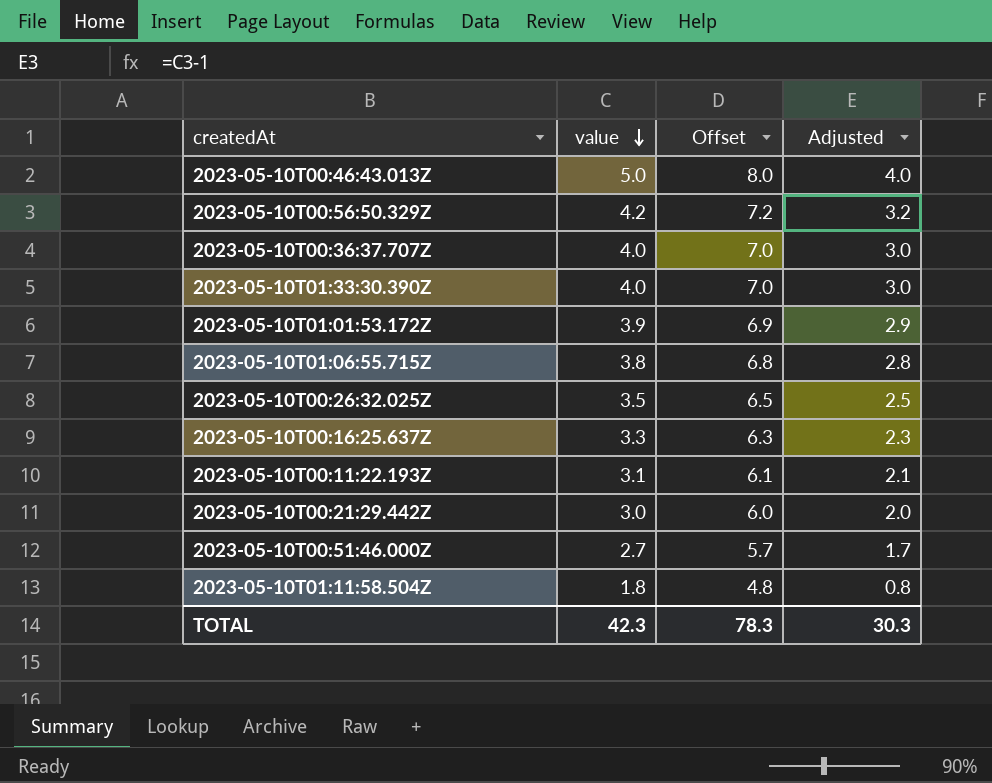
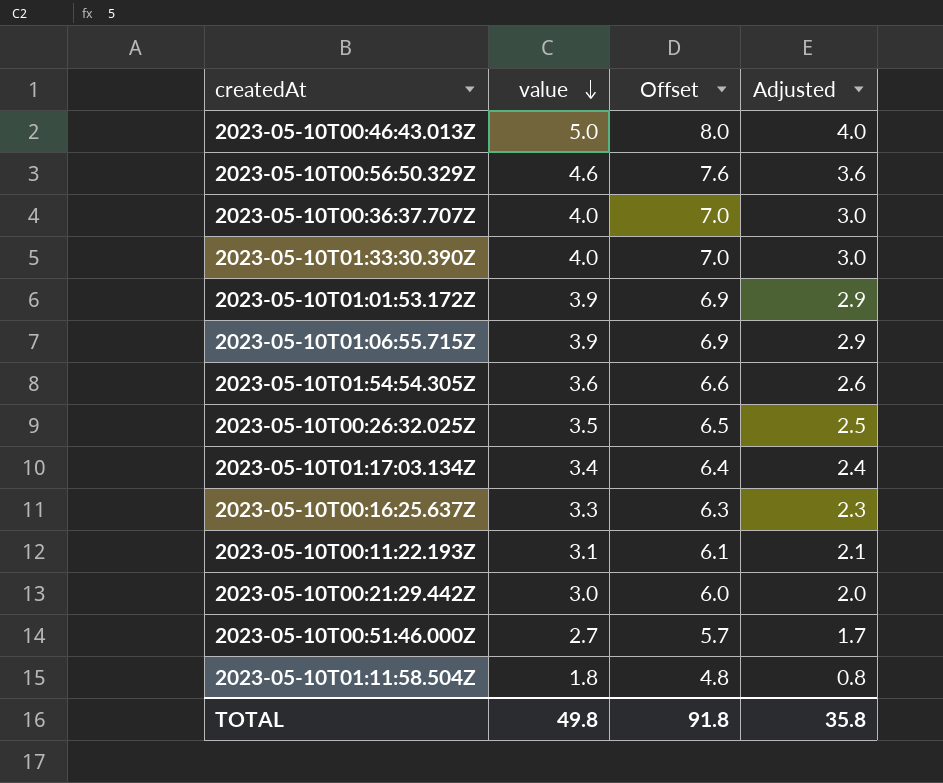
2023-05-10T00:56:50.329Z | value: 4.2 -> 4.6
2023-05-10T00:56:50.329Z | Offset: 7.2 -> 7.6
2023-05-10T00:56:50.329Z | Adjusted: 3.2 -> 3.6
2023-05-10T01:06:55.715Z | value: 3.8 -> 3.9
2023-05-10T01:06:55.715Z | Offset: 6.8 -> 6.9
2023-05-10T01:06:55.715Z | Adjusted: 2.8 -> 2.9
row 2023-05-10T01:54:54.305Z: none -> 3.6 | 6.6 | 2.6
row 2023-05-10T01:17:03.134Z: none -> 3.4 | 6.4 | 2.4
TOTAL | value: 42.3 -> 49.8
TOTAL | Offset: 78.3 -> 91.8
TOTAL | Adjusted: 30.3 -> 35.8

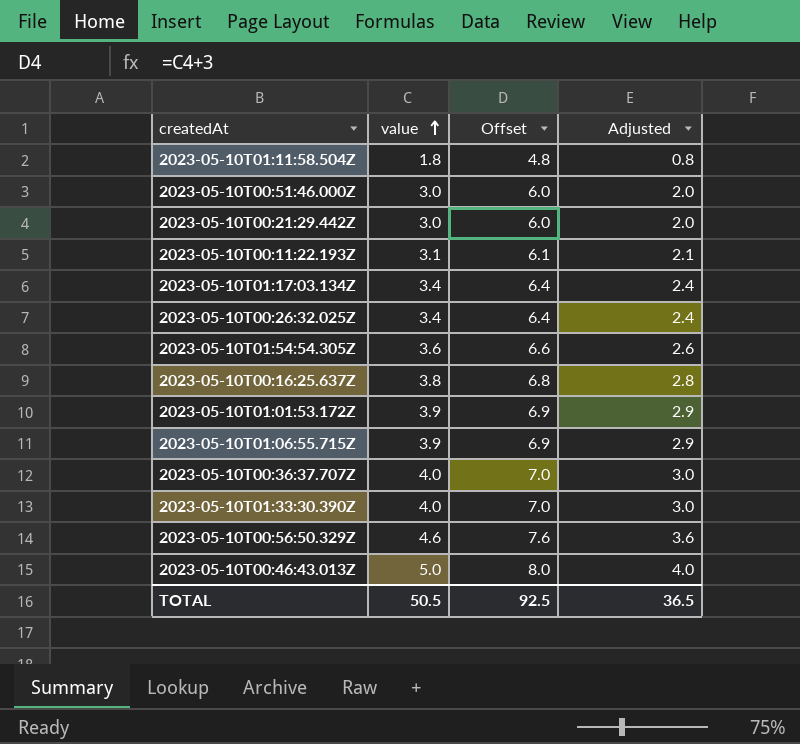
row order: value descending -> value ascending
2023-05-10T00:51:46.000Z | value: 2.7 -> 3.0
2023-05-10T00:51:46.000Z | Offset: 5.7 -> 6.0
2023-05-10T00:51:46.000Z | Adjusted: 1.7 -> 2.0
2023-05-10T00:26:32.025Z | value: 3.5 -> 3.4
2023-05-10T00:26:32.025Z | Offset: 6.5 -> 6.4
2023-05-10T00:26:32.025Z | Adjusted: 2.5 -> 2.4
2023-05-10T00:16:25.637Z | value: 3.3 -> 3.8
2023-05-10T00:16:25.637Z | Offset: 6.3 -> 6.8
2023-05-10T00:16:25.637Z | Adjusted: 2.3 -> 2.8
TOTAL | value: 49.8 -> 50.5
TOTAL | Offset: 91.8 -> 92.5
TOTAL | Adjusted: 35.8 -> 36.5

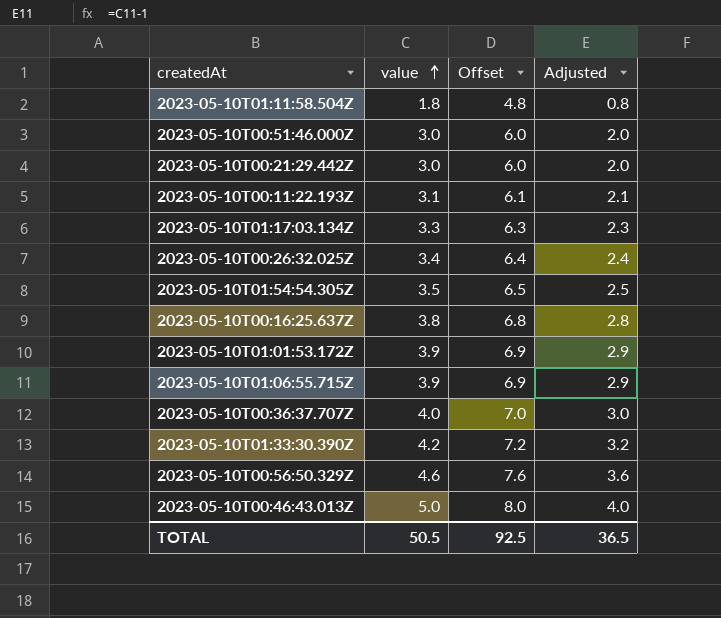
2023-05-10T01:17:03.134Z | value: 3.4 -> 3.3
2023-05-10T01:17:03.134Z | Offset: 6.4 -> 6.3
2023-05-10T01:17:03.134Z | Adjusted: 2.4 -> 2.3
2023-05-10T01:54:54.305Z | value: 3.6 -> 3.5
2023-05-10T01:54:54.305Z | Offset: 6.6 -> 6.5
2023-05-10T01:54:54.305Z | Adjusted: 2.6 -> 2.5
2023-05-10T01:33:30.390Z | value: 4.0 -> 4.2
2023-05-10T01:33:30.390Z | Offset: 7.0 -> 7.2
2023-05-10T01:33:30.390Z | Adjusted: 3.0 -> 3.2

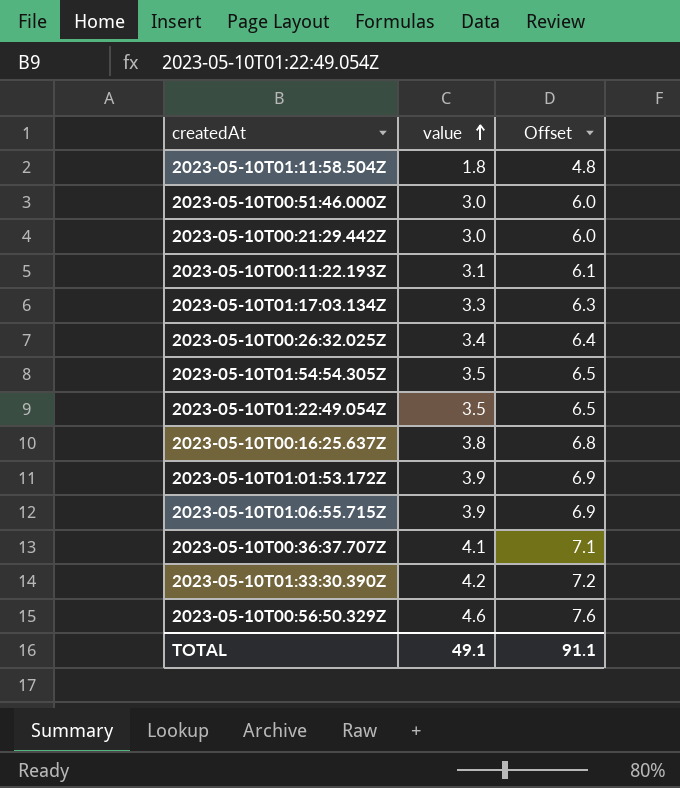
column Adjusted | formula: [value] - 1 -> none
row 2023-05-10T00:46:43.013Z: 5.0 | 8.0 | 4.0 -> none
row 2023-05-10T01:22:49.054Z: none -> 3.5 | 6.5
2023-05-10T00:36:37.707Z | value: 4.0 -> 4.1
2023-05-10T00:36:37.707Z | Offset: 7.0 -> 7.1
TOTAL | value: 50.5 -> 49.1
TOTAL | Offset: 92.5 -> 91.1

